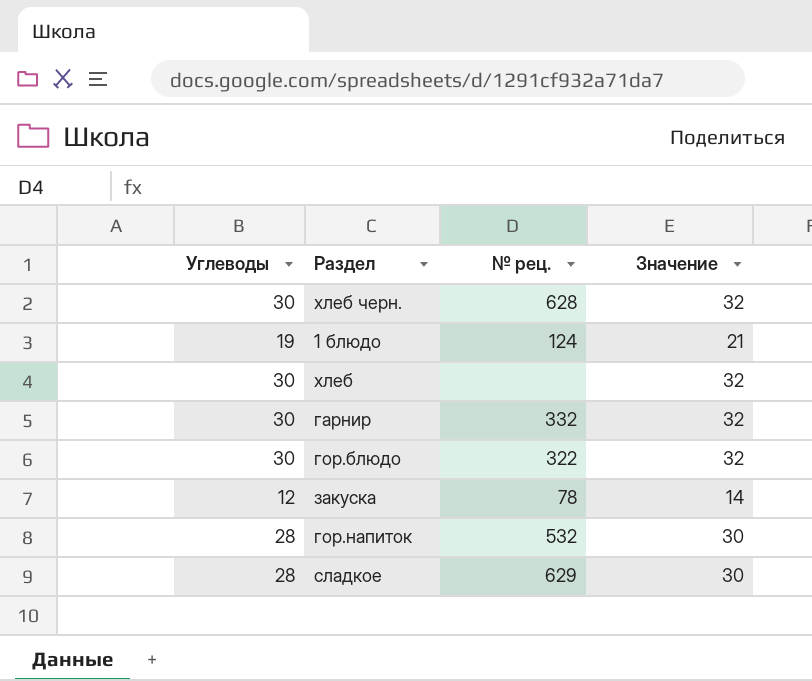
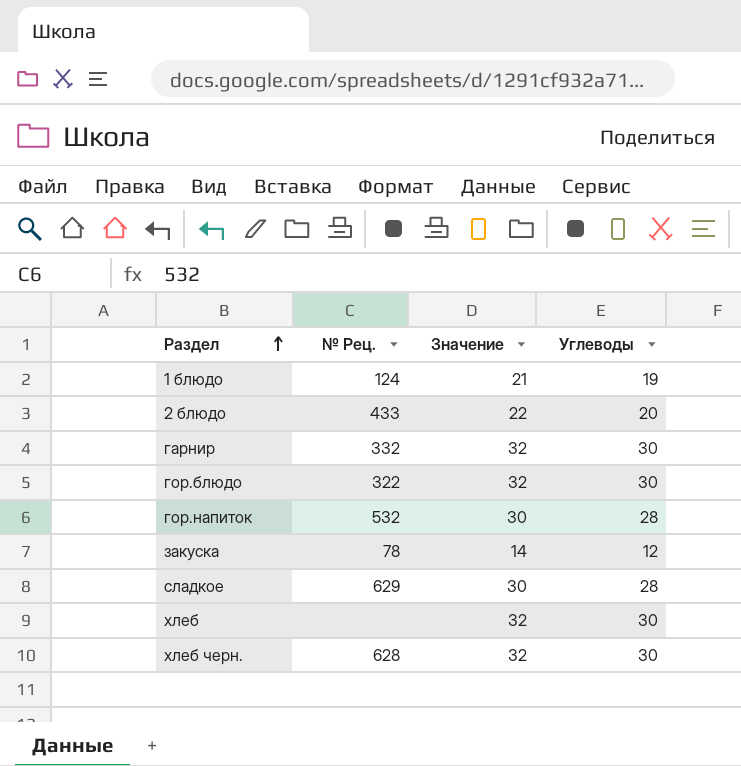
row order: none -> Раздел ascending
column name: № рец. -> № Рец.
column Углеводы | position: 1 -> 4
row 2 блюдо: none -> 433 | 22 | 20

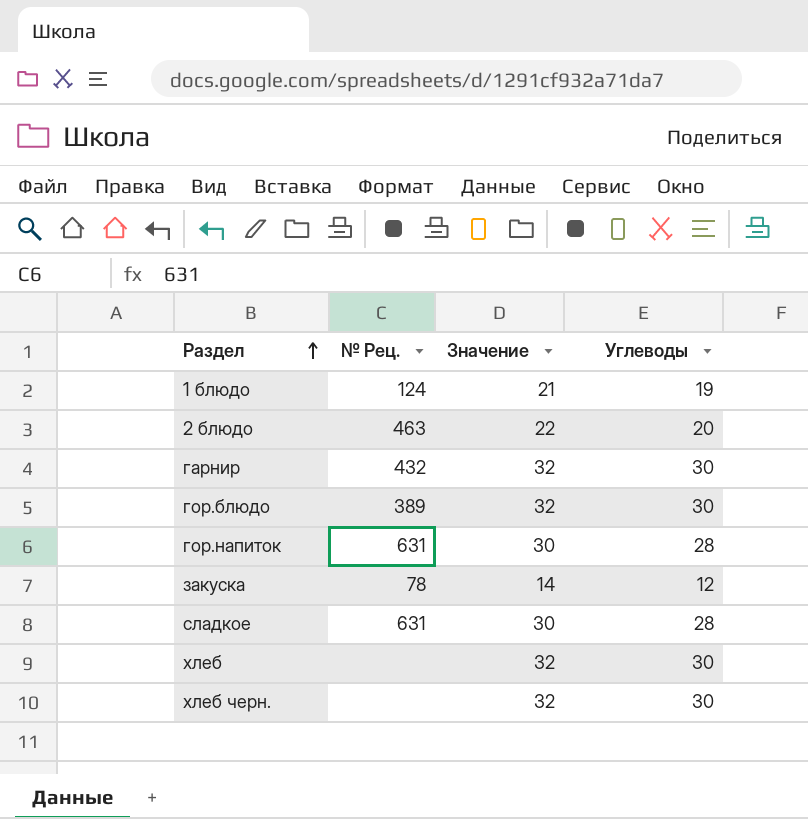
2 блюдо | № Рец.: 433 -> 463
гарнир | № Рец.: 332 -> 432
гор.блюдо | № Рец.: 322 -> 389
гор.напиток | № Рец.: 532 -> 631
сладкое | № Рец.: 629 -> 631
хлеб черн. | № Рец.: 628 -> none

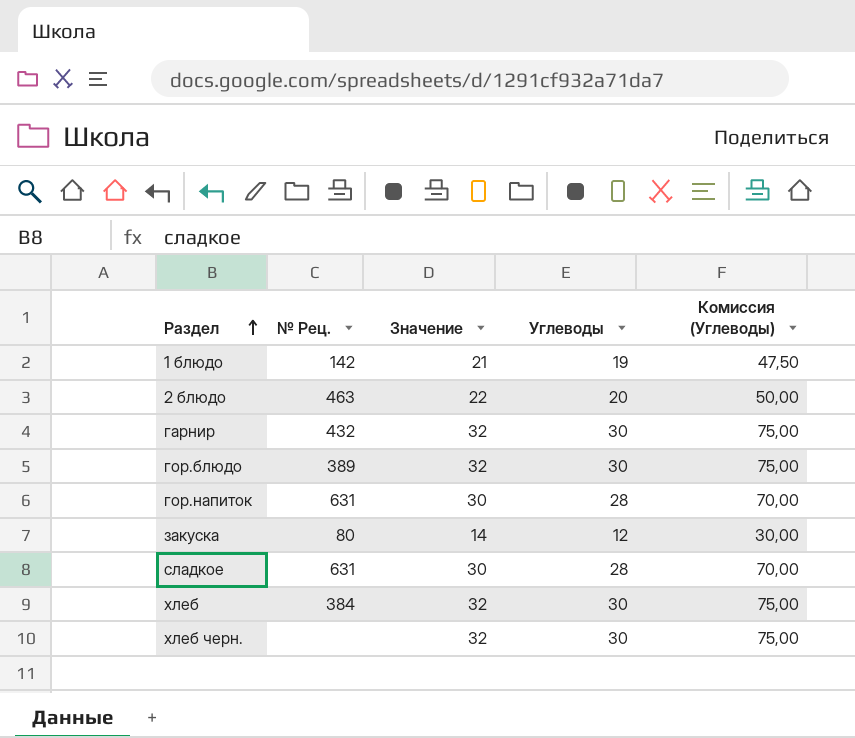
column Комиссия (Углеводы) | formula: none -> [Углеводы] * 2,5
1 блюдо | № Рец.: 124 -> 142
закуска | № Рец.: 78 -> 80
хлеб | № Рец.: none -> 384

